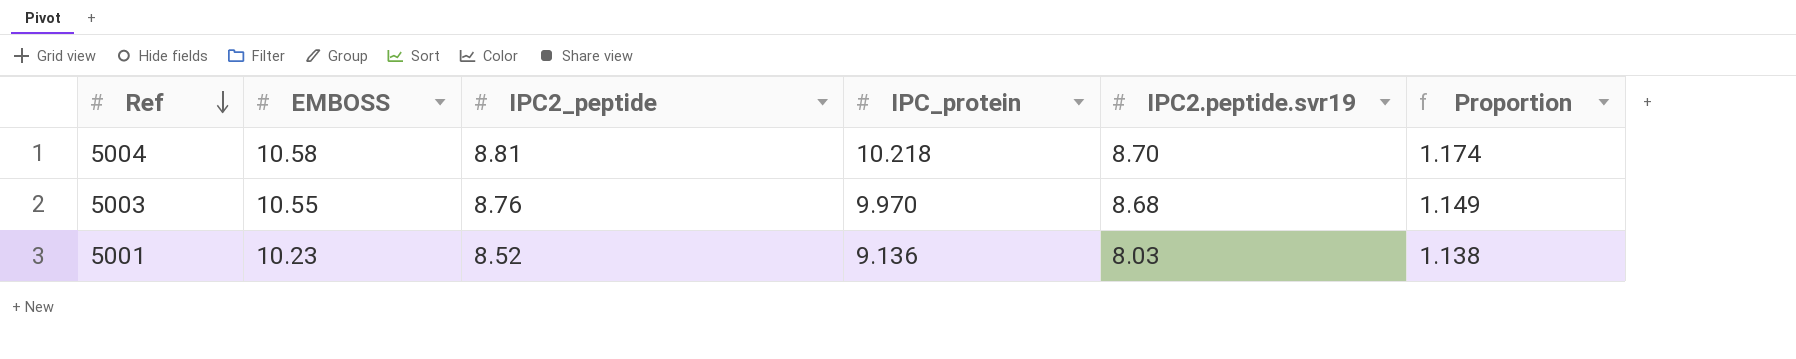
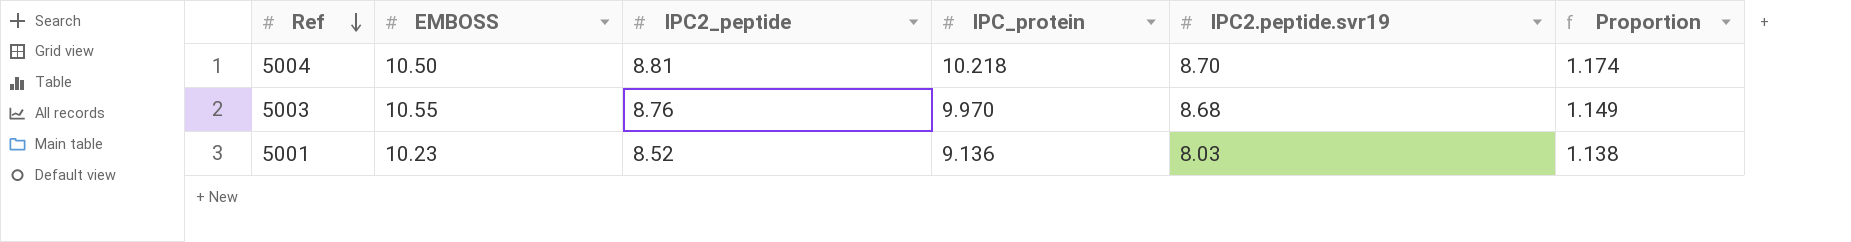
5004 | EMBOSS: 10.58 -> 10.50

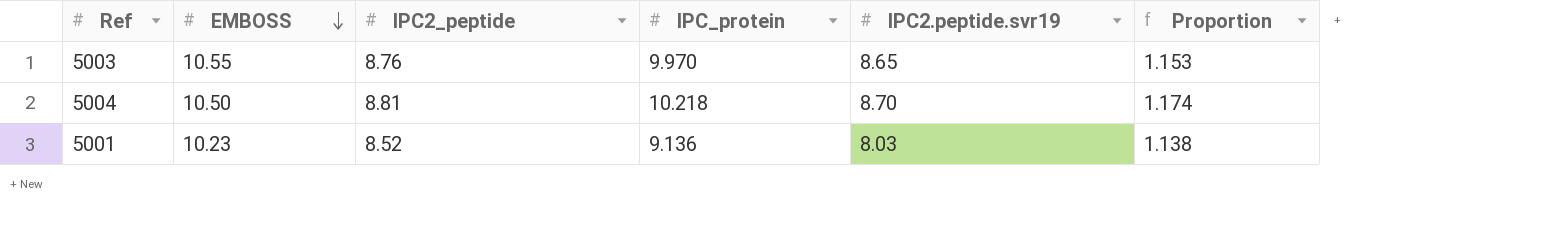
row order: Ref descending -> EMBOSS descending
5003 | IPC2.peptide.svr19: 8.68 -> 8.65
5003 | Proportion: 1.149 -> 1.153

